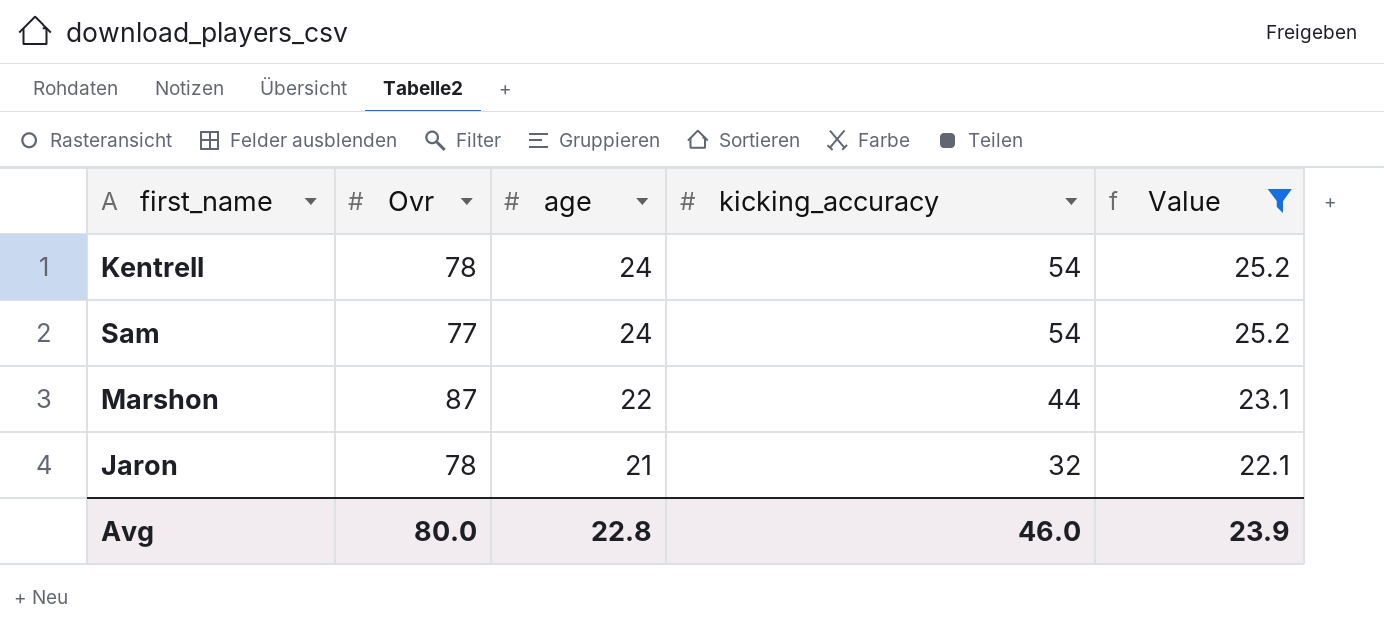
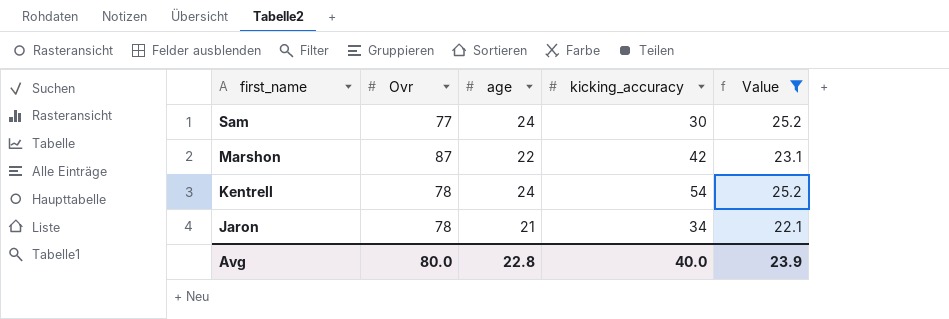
row order: age descending -> first_name descending
Sam | kicking_accuracy: 54 -> 30
Marshon | kicking_accuracy: 44 -> 42
Jaron | kicking_accuracy: 32 -> 34
Avg | kicking_accuracy: 46.0 -> 40.0

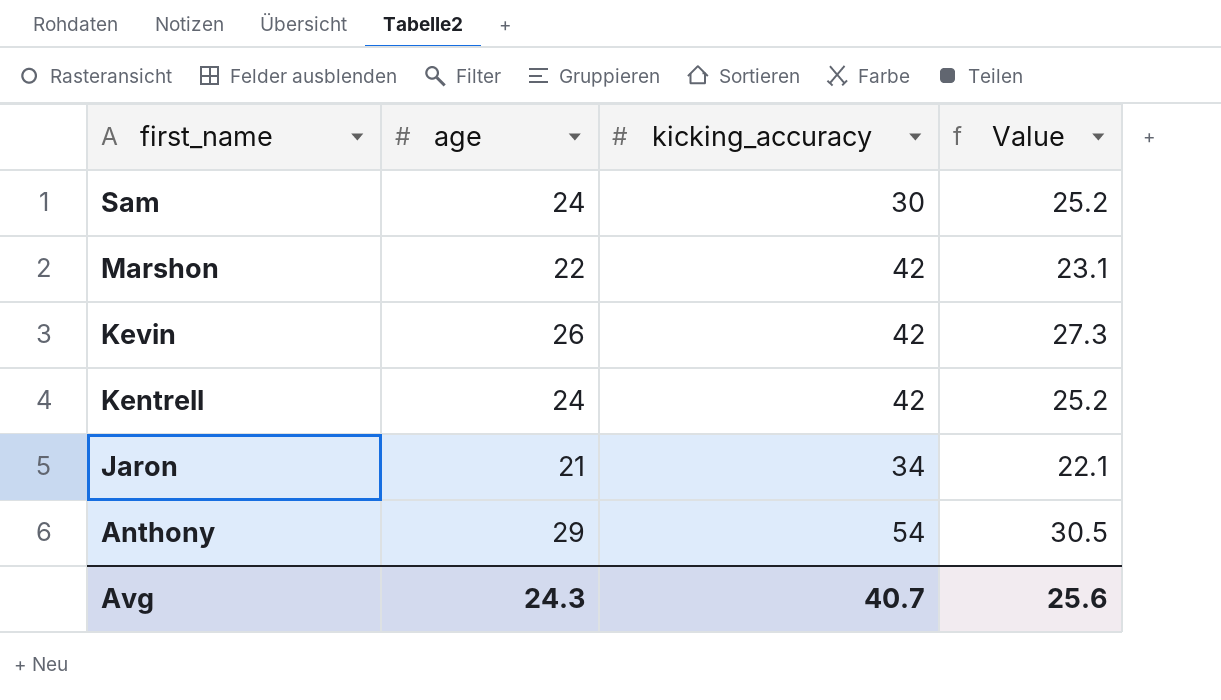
filter: Value <= 25.2 -> none
column Ovr | position: 2 -> none
Kentrell | kicking_accuracy: 54 -> 42
Avg | age: 22.8 -> 24.3
Avg | kicking_accuracy: 40.0 -> 40.7
Avg | Value: 23.9 -> 25.6

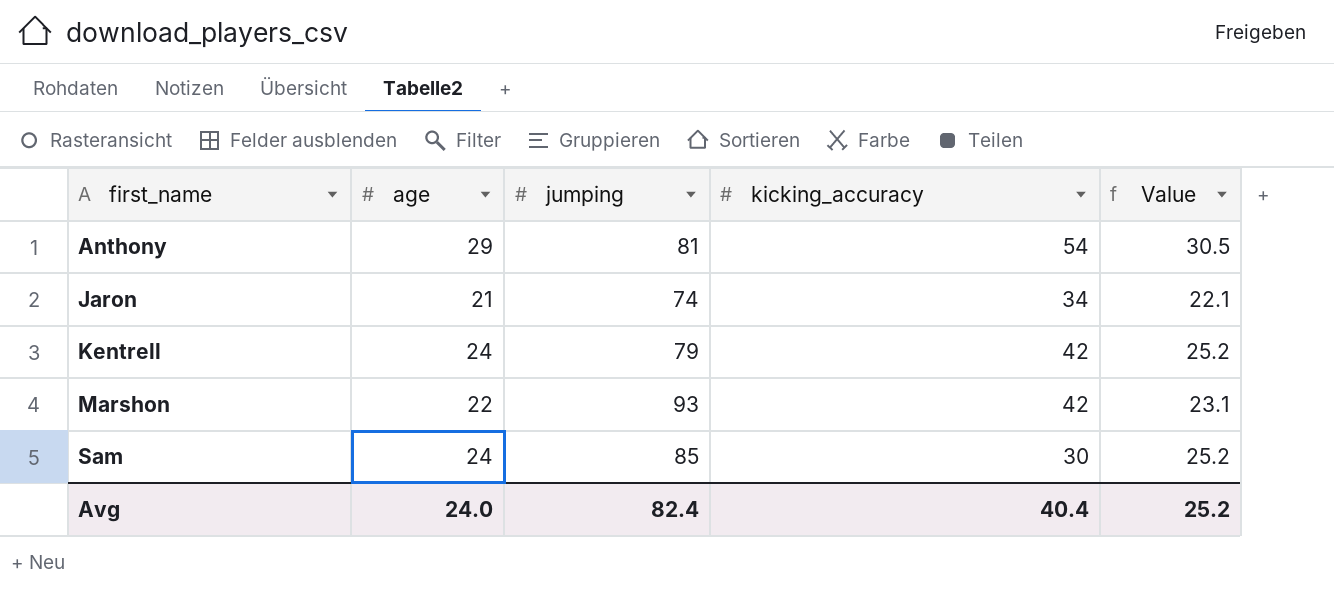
row order: first_name descending -> first_name ascending
column jumping | position: none -> 3
row Kevin: 26 | 42 | 27.3 -> none
Avg | age: 24.3 -> 24.0
Avg | kicking_accuracy: 40.7 -> 40.4
Avg | Value: 25.6 -> 25.2

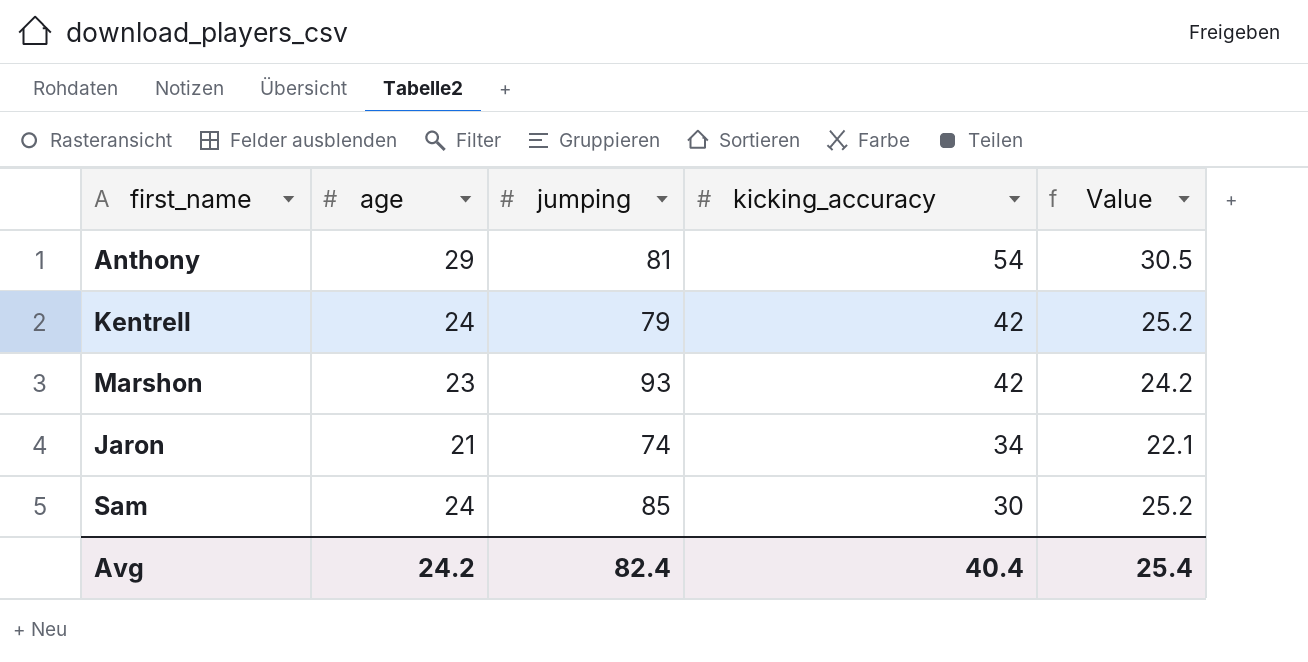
row order: first_name ascending -> kicking_accuracy descending
Marshon | age: 22 -> 23
Marshon | Value: 23.1 -> 24.2
Avg | age: 24.0 -> 24.2
Avg | Value: 25.2 -> 25.4

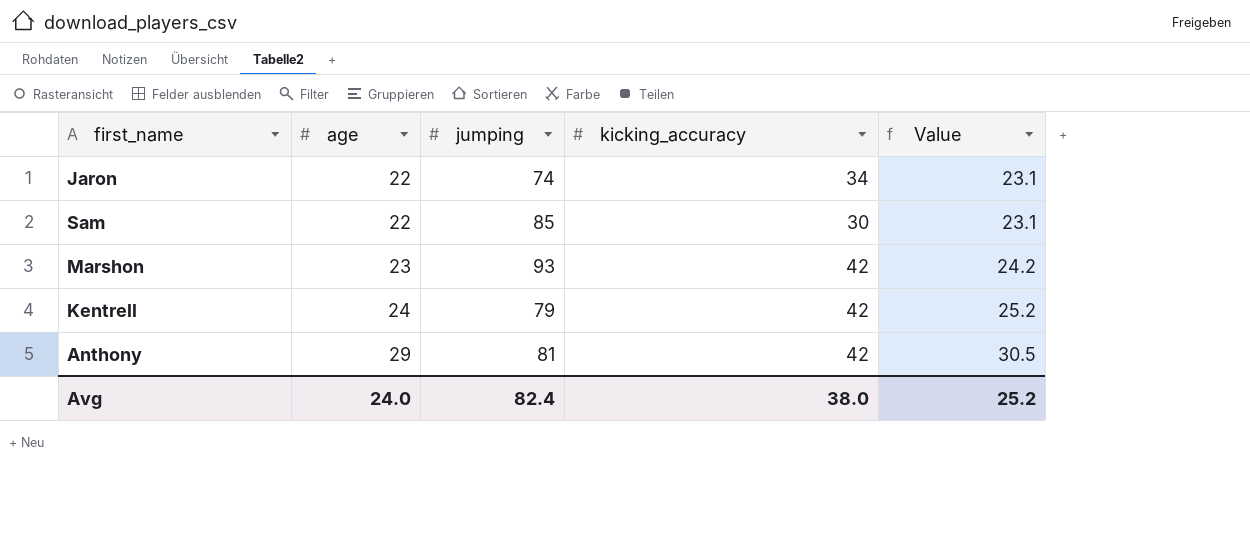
row order: kicking_accuracy descending -> age ascending
Jaron | age: 21 -> 22
Jaron | Value: 22.1 -> 23.1
Sam | age: 24 -> 22
Sam | Value: 25.2 -> 23.1
Anthony | kicking_accuracy: 54 -> 42
Avg | age: 24.2 -> 24.0
Avg | kicking_accuracy: 40.4 -> 38.0
Avg | Value: 25.4 -> 25.2

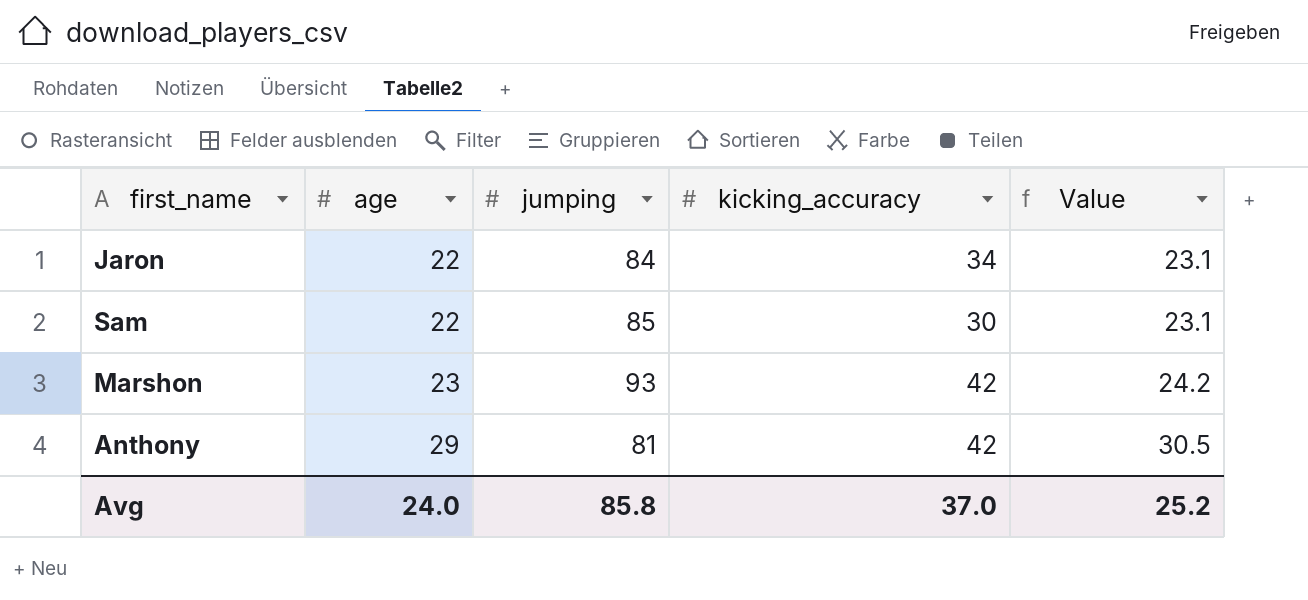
row Kentrell: 24 | 79 | 42 | 25.2 -> none
Jaron | jumping: 74 -> 84
Avg | jumping: 82.4 -> 85.8
Avg | kicking_accuracy: 38.0 -> 37.0

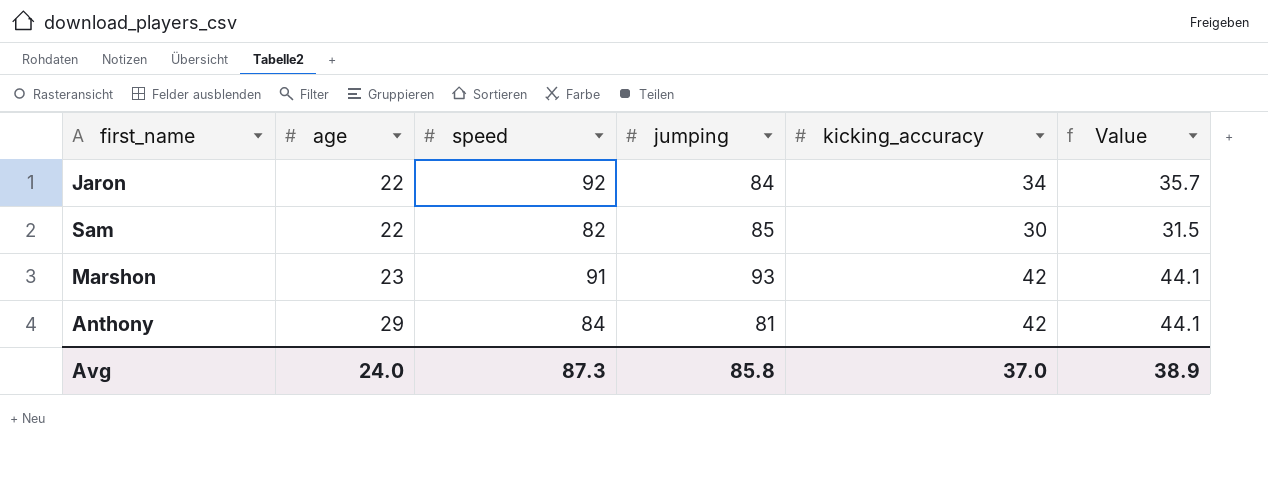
column speed | position: none -> 3
column Value | formula: [age] * 1.05 -> [kicking_accuracy] * 1.05
Avg | Value: 25.2 -> 38.9

